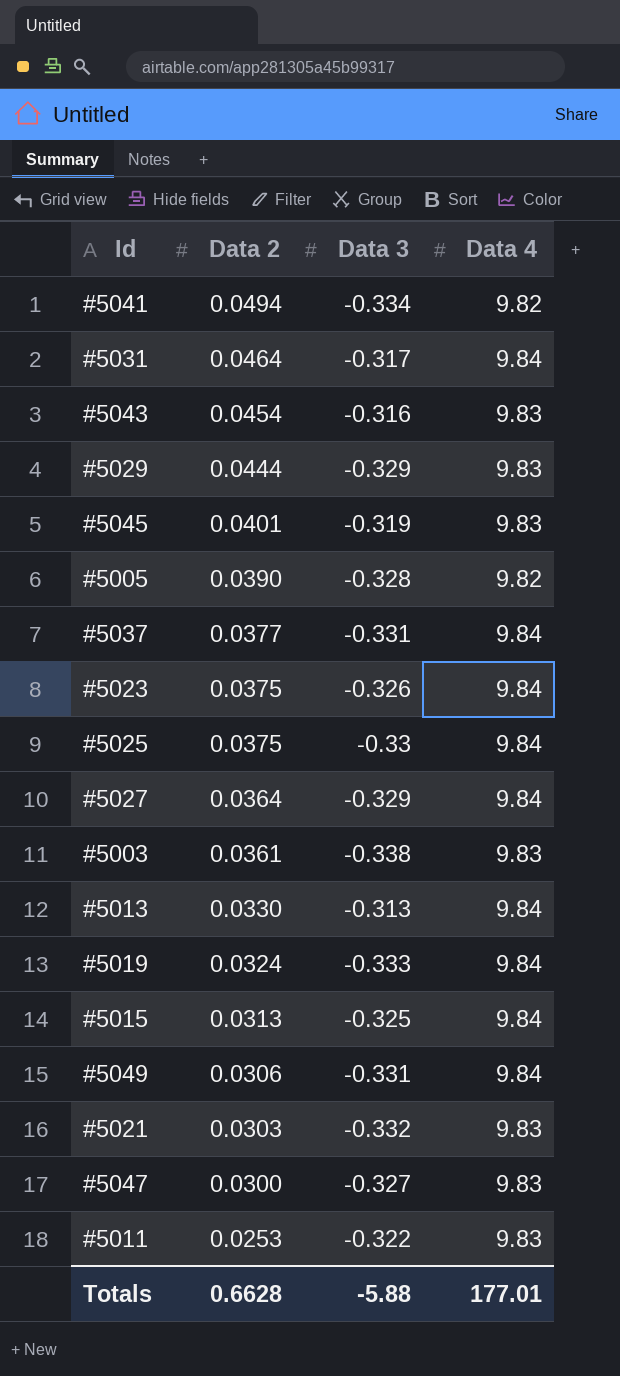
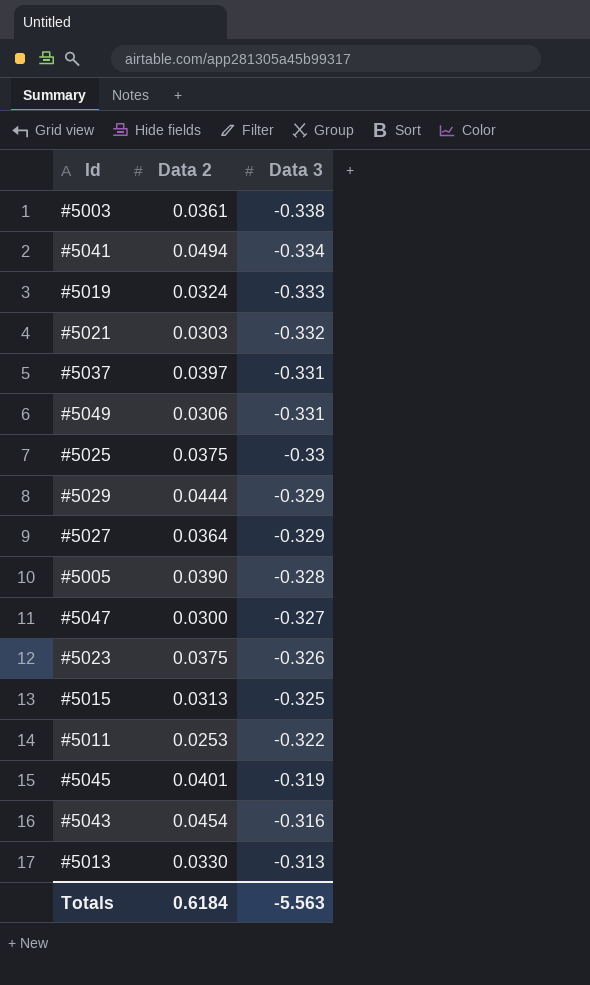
row order: Data 2 descending -> Data 3 ascending
column Data 4 | position: 4 -> none
row #5031: 0.0464 | -0.317 | 9.84 -> none
#5037 | Data 2: 0.0377 -> 0.0397
Totals | Data 2: 0.6628 -> 0.6184
Totals | Data 3: -5.88 -> -5.563

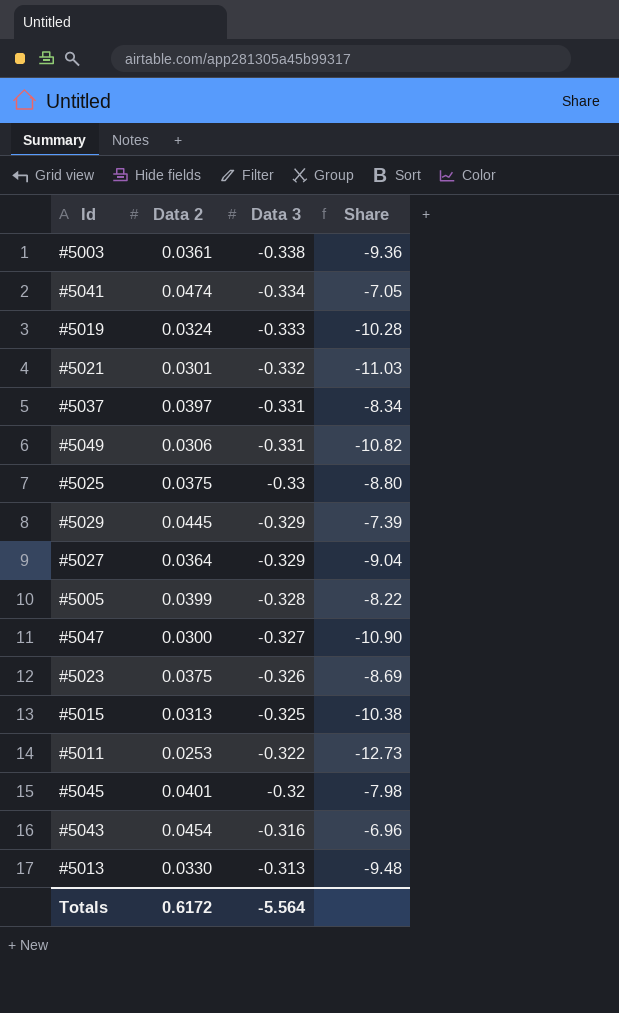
column Share | formula: none -> [Data 3] / [Data 2]
#5041 | Data 2: 0.0494 -> 0.0474
#5021 | Data 2: 0.0303 -> 0.0301
#5029 | Data 2: 0.0444 -> 0.0445
#5005 | Data 2: 0.0390 -> 0.0399
#5045 | Data 3: -0.319 -> -0.32
Totals | Data 2: 0.6184 -> 0.6172
Totals | Data 3: -5.563 -> -5.564

